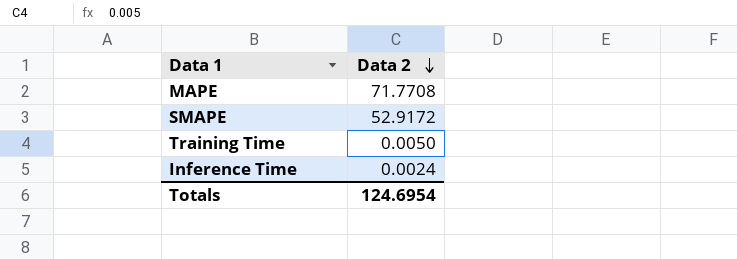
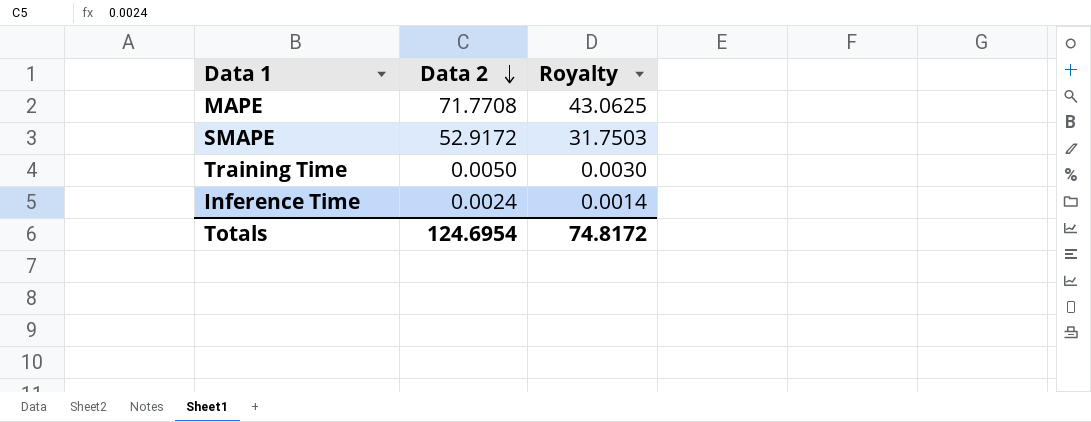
column Royalty | formula: none -> [Data 2] * 0.6

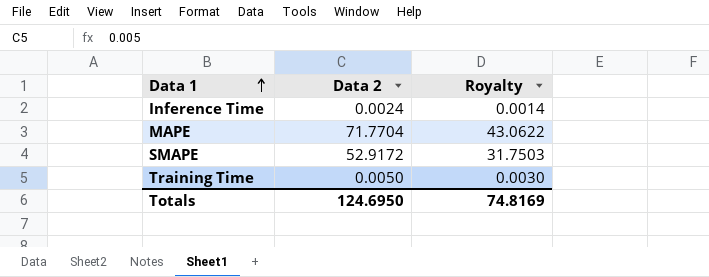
row order: Data 2 descending -> Data 1 ascending
MAPE | Data 2: 71.7708 -> 71.7704
MAPE | Royalty: 43.0625 -> 43.0622
Totals | Data 2: 124.6954 -> 124.6950
Totals | Royalty: 74.8172 -> 74.8169

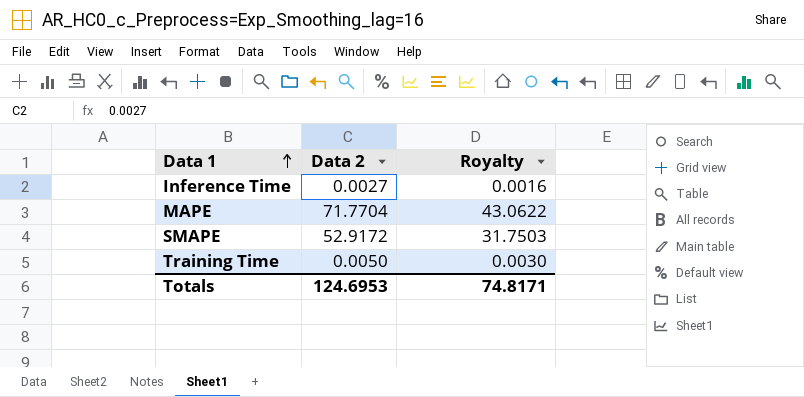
Inference Time | Data 2: 0.0024 -> 0.0027
Inference Time | Royalty: 0.0014 -> 0.0016
Totals | Data 2: 124.6950 -> 124.6953
Totals | Royalty: 74.8169 -> 74.8171

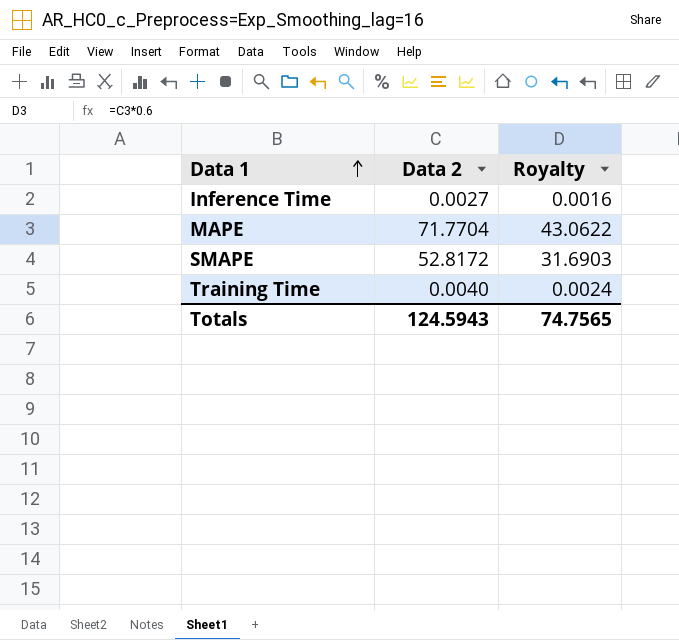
SMAPE | Data 2: 52.9172 -> 52.8172
SMAPE | Royalty: 31.7503 -> 31.6903
Training Time | Data 2: 0.0050 -> 0.0040
Training Time | Royalty: 0.0030 -> 0.0024
Totals | Data 2: 124.6953 -> 124.5943
Totals | Royalty: 74.8171 -> 74.7565

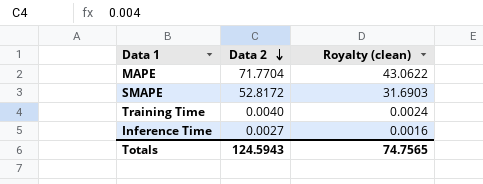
row order: Data 1 ascending -> Data 2 descending
column name: Royalty -> Royalty (clean)

